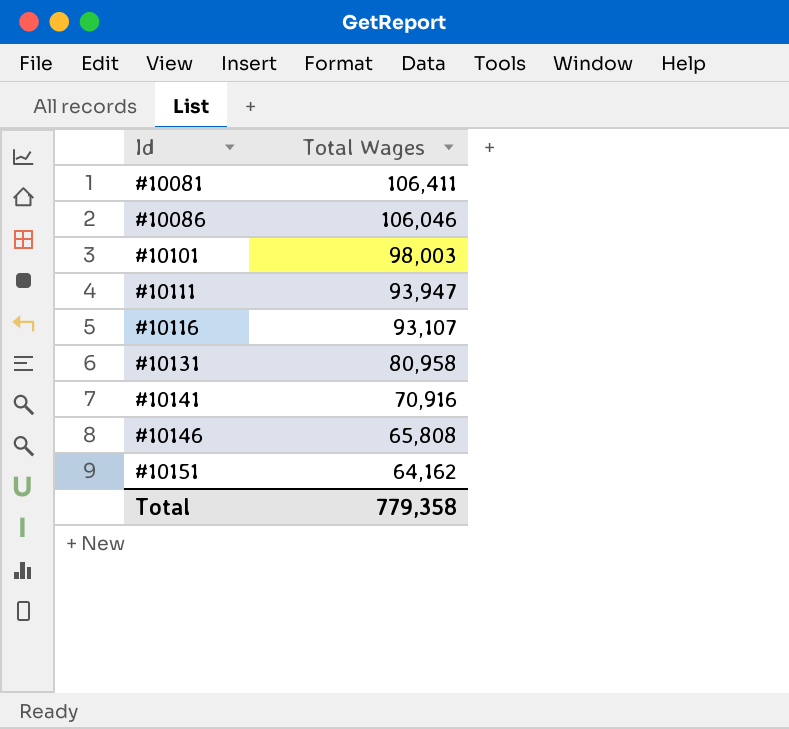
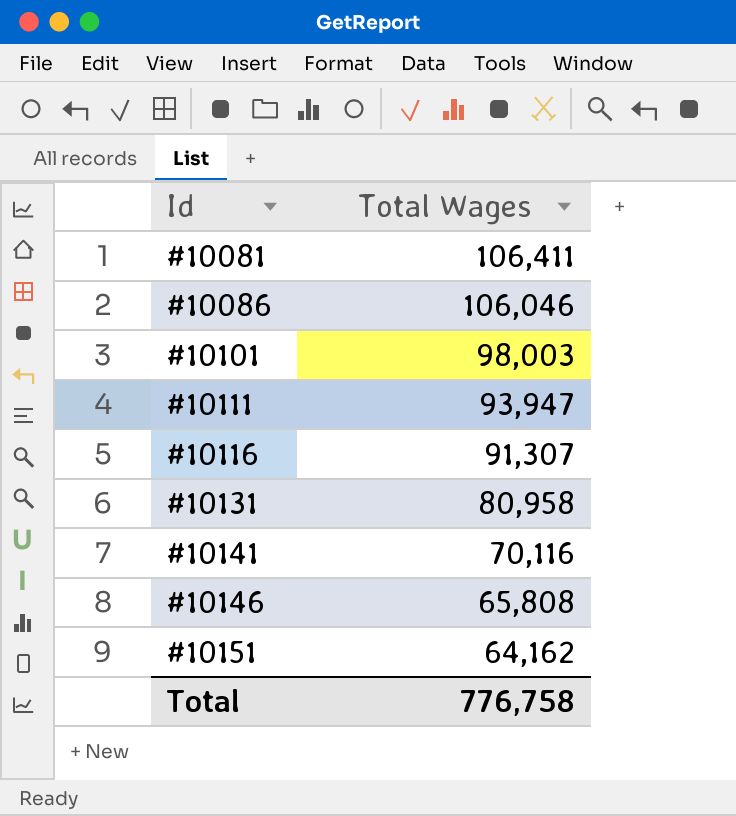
#10116 | Total Wages: 93,107 -> 91,307
#10141 | Total Wages: 70,916 -> 70,116
Total | Total Wages: 779,358 -> 776,758

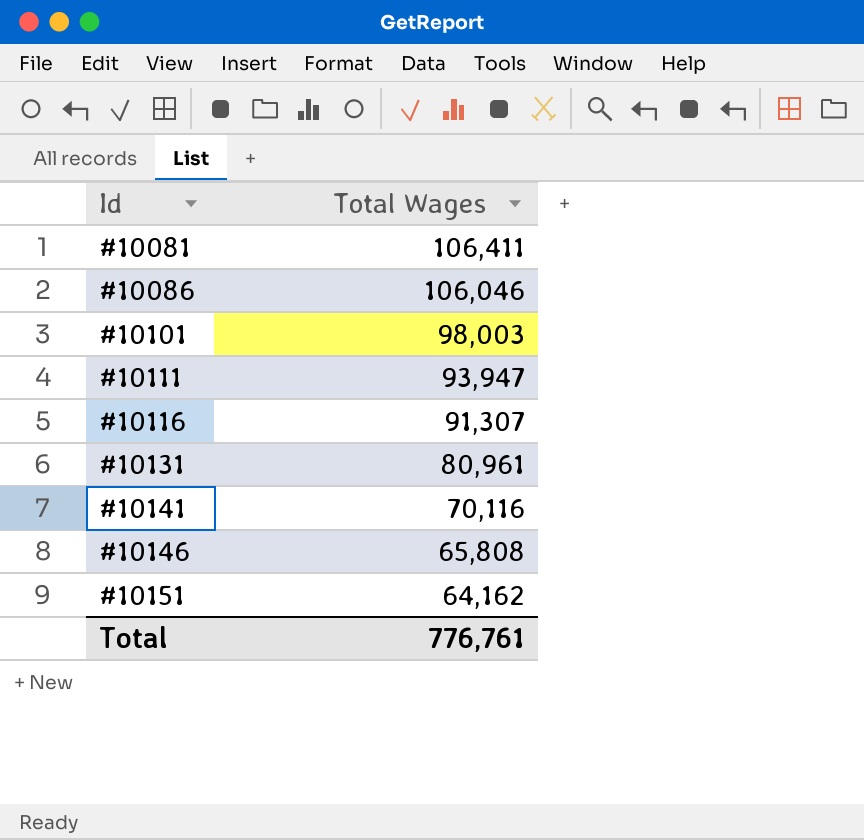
#10131 | Total Wages: 80,958 -> 80,961
Total | Total Wages: 776,758 -> 776,761

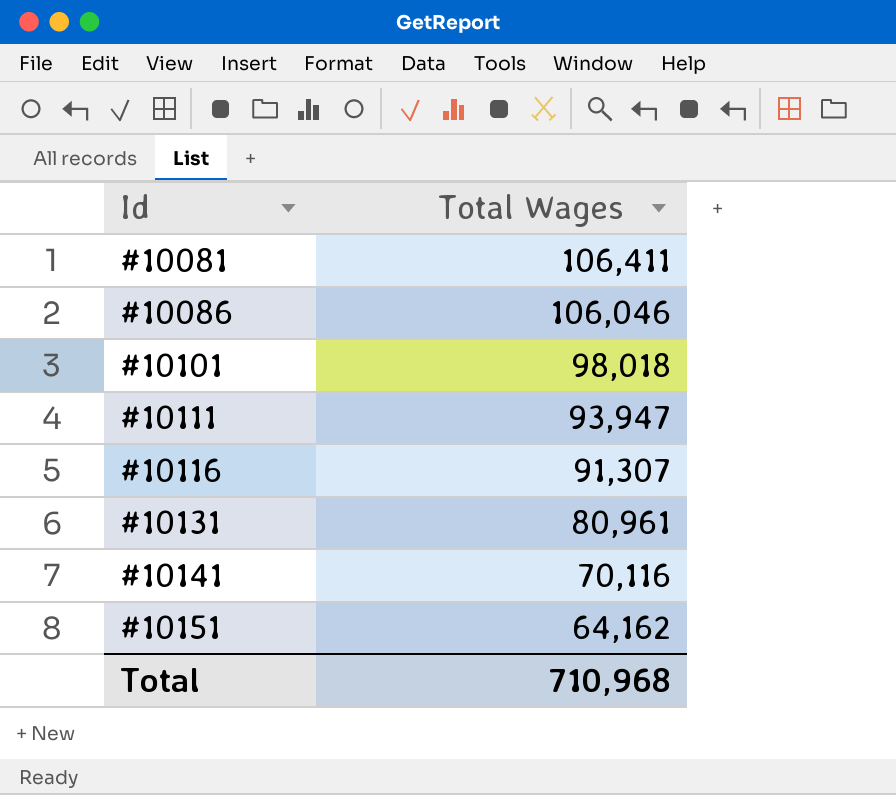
row #10146: 65,808 -> none
#10101 | Total Wages: 98,003 -> 98,018
Total | Total Wages: 776,761 -> 710,968

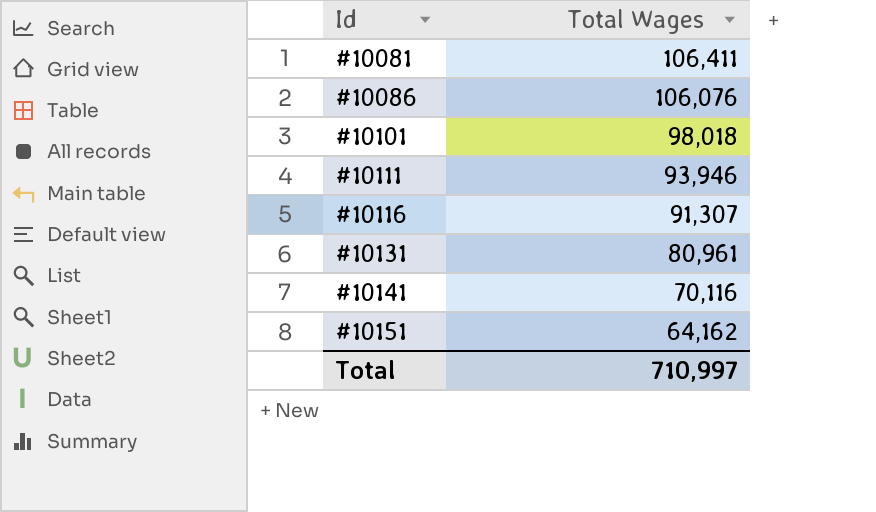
#10086 | Total Wages: 106,046 -> 106,076
#10111 | Total Wages: 93,947 -> 93,946
Total | Total Wages: 710,968 -> 710,997

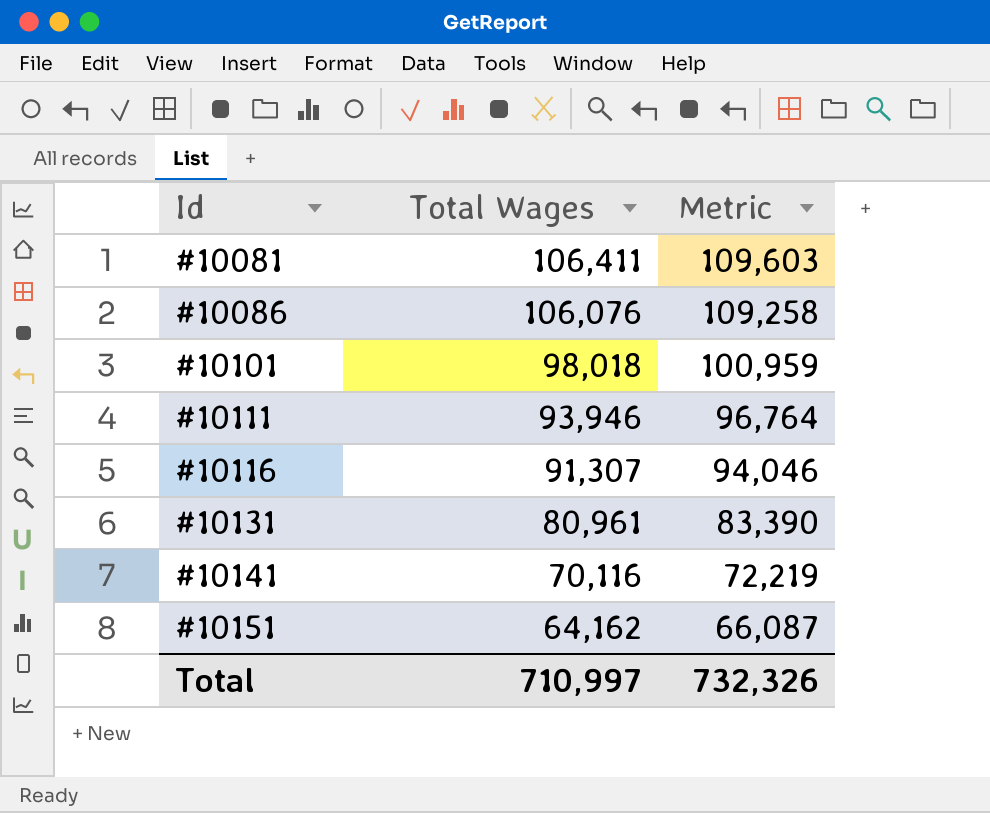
column Metric | formula: none -> [Total Wages] * 1.03

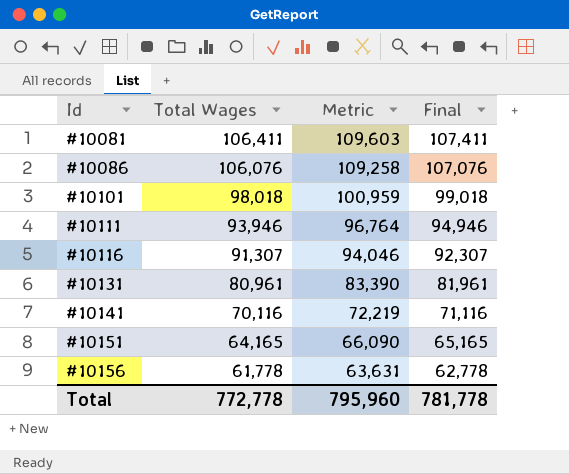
column Final | formula: none -> [Total Wages] + 1000
#10151 | Total Wages: 64,162 -> 64,165
#10151 | Metric: 66,087 -> 66,090
row #10156: none -> 61,778 | 63,631 | 62,778
Total | Total Wages: 710,997 -> 772,778
Total | Metric: 732,326 -> 795,960

